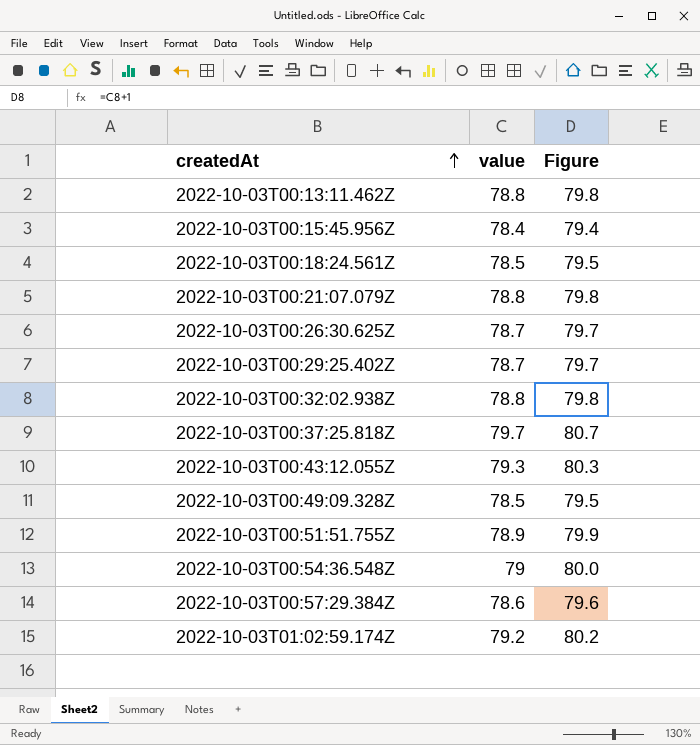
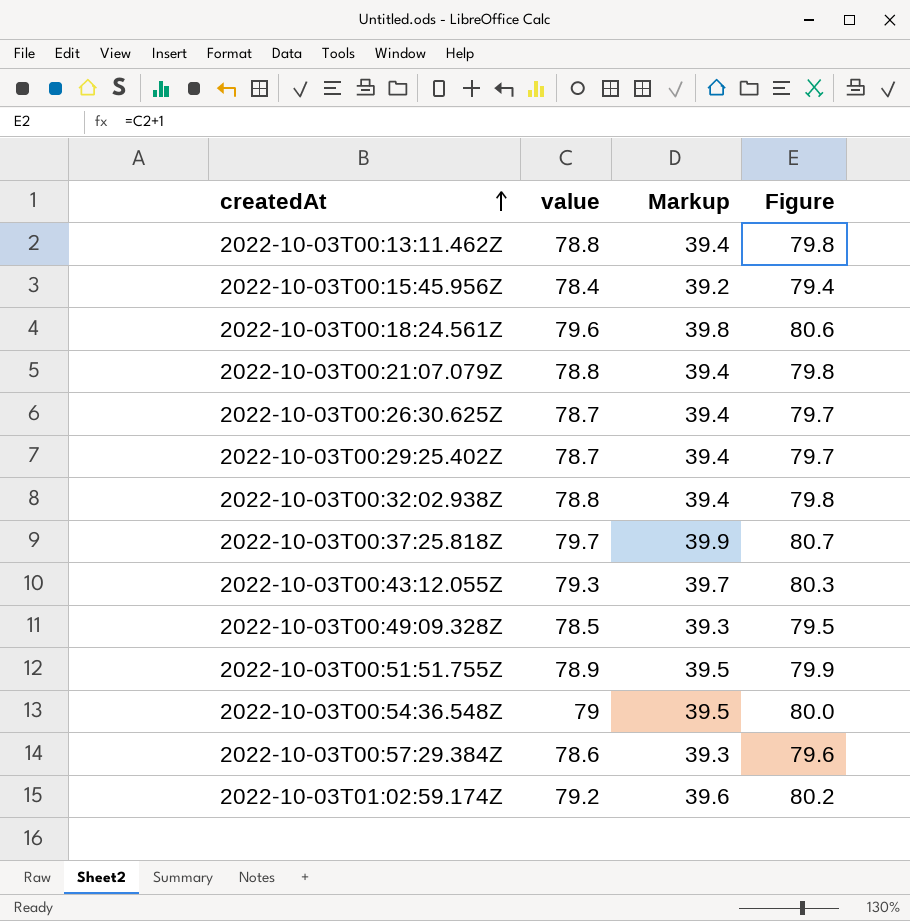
column Markup | formula: none -> [value] * 0.5
2022-10-03T00:18:24.561Z | value: 78.5 -> 79.6
2022-10-03T00:18:24.561Z | Figure: 79.5 -> 80.6

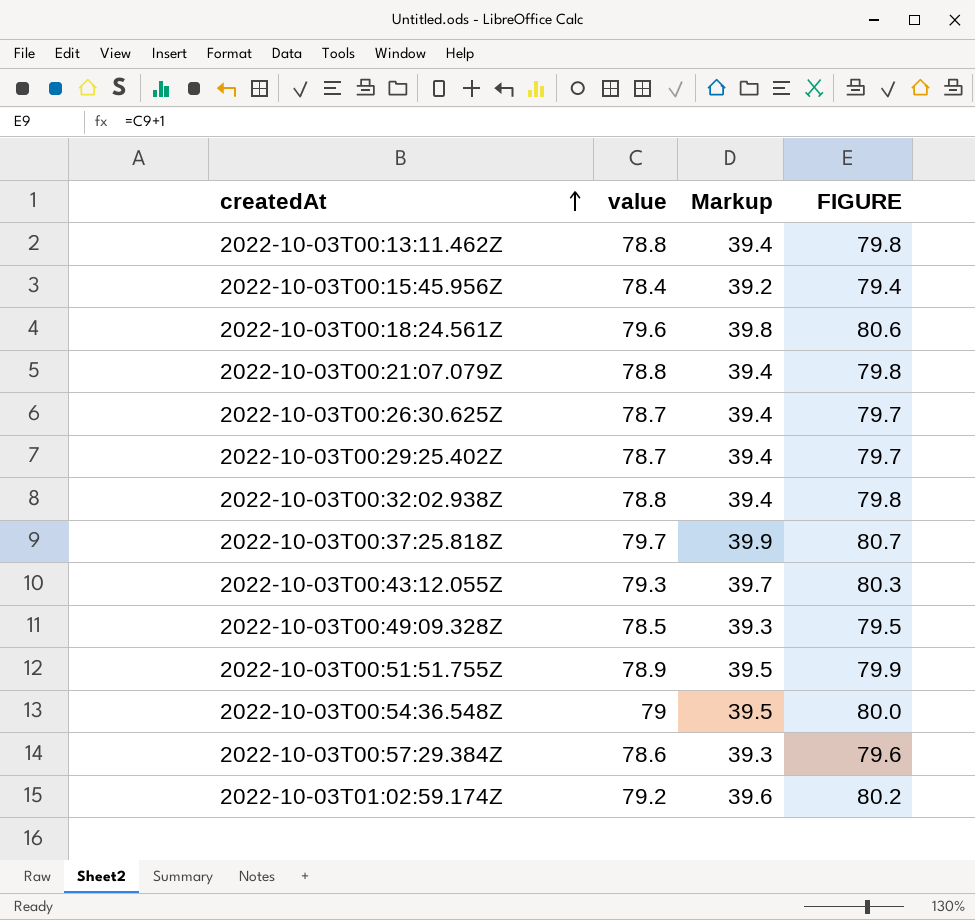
column name: Figure -> FIGURE

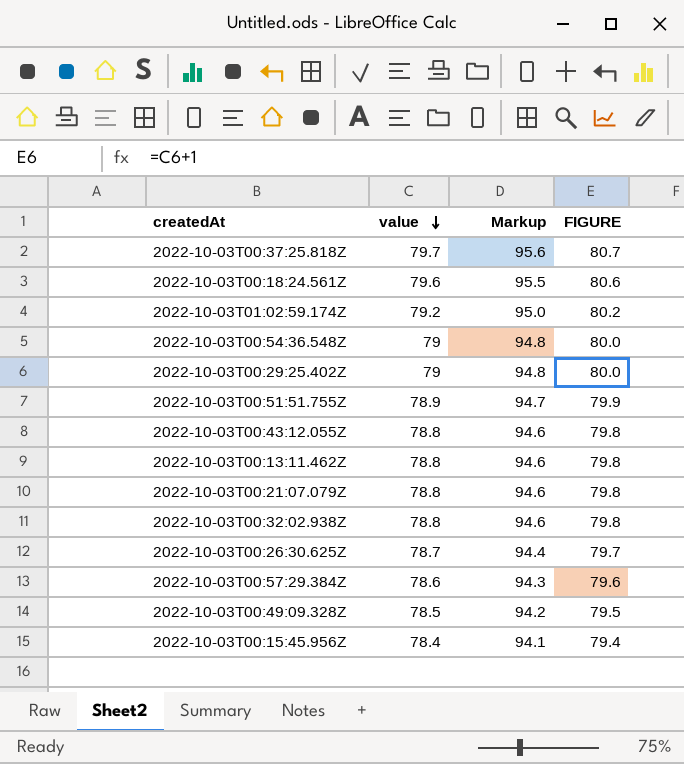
row order: createdAt ascending -> value descending
column Markup | formula: [value] * 0.5 -> [value] * 1.2
2022-10-03T00:29:25.402Z | value: 78.7 -> 79
2022-10-03T00:29:25.402Z | FIGURE: 79.7 -> 80.0
2022-10-03T00:43:12.055Z | value: 79.3 -> 78.8
2022-10-03T00:43:12.055Z | FIGURE: 80.3 -> 79.8

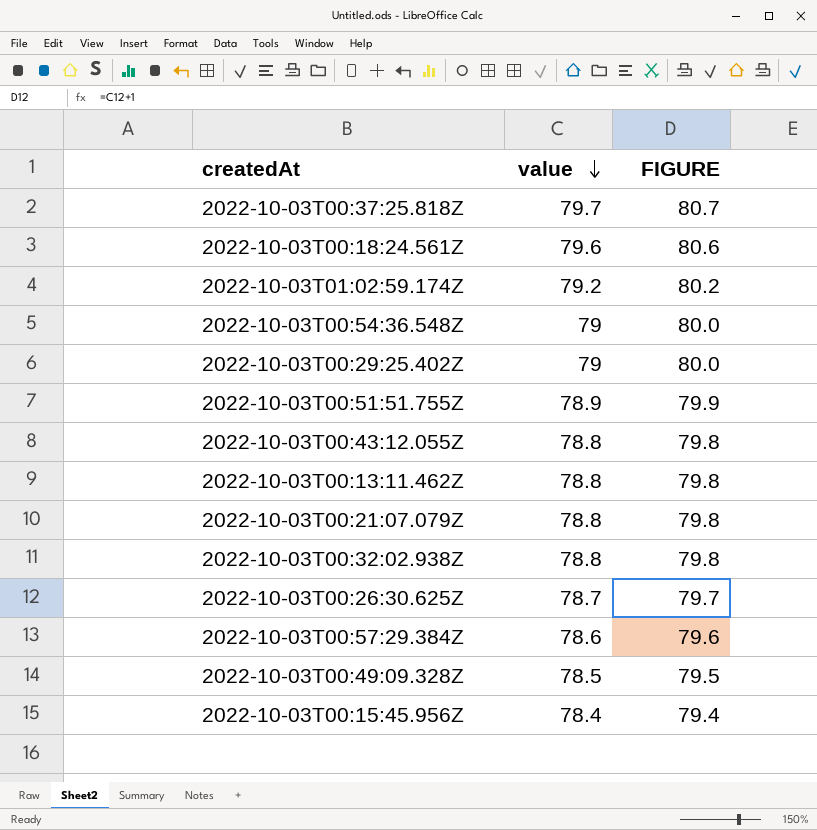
column Markup | formula: [value] * 1.2 -> none

